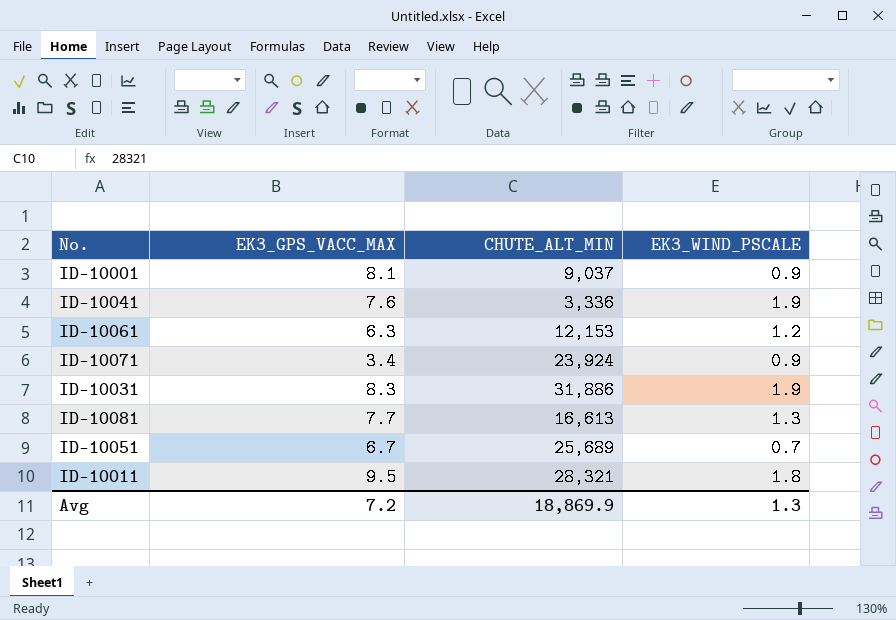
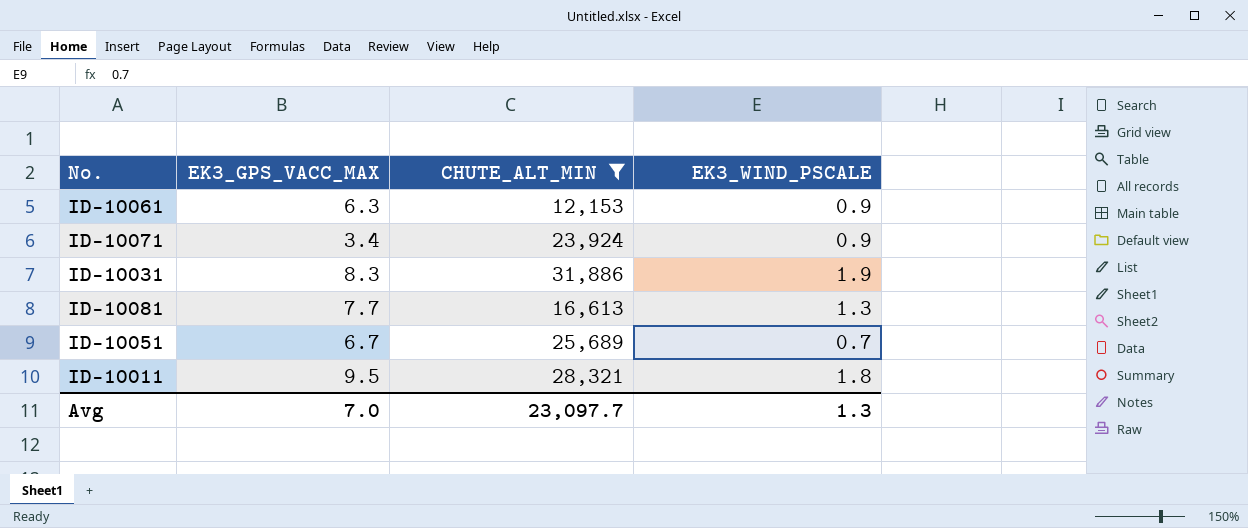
filter: none -> CHUTE_ALT_MIN >= 12,153
ID-10061 | EK3_WIND_PSCALE: 1.2 -> 0.9
Avg | EK3_GPS_VACC_MAX: 7.2 -> 7.0
Avg | CHUTE_ALT_MIN: 18,869.9 -> 23,097.7

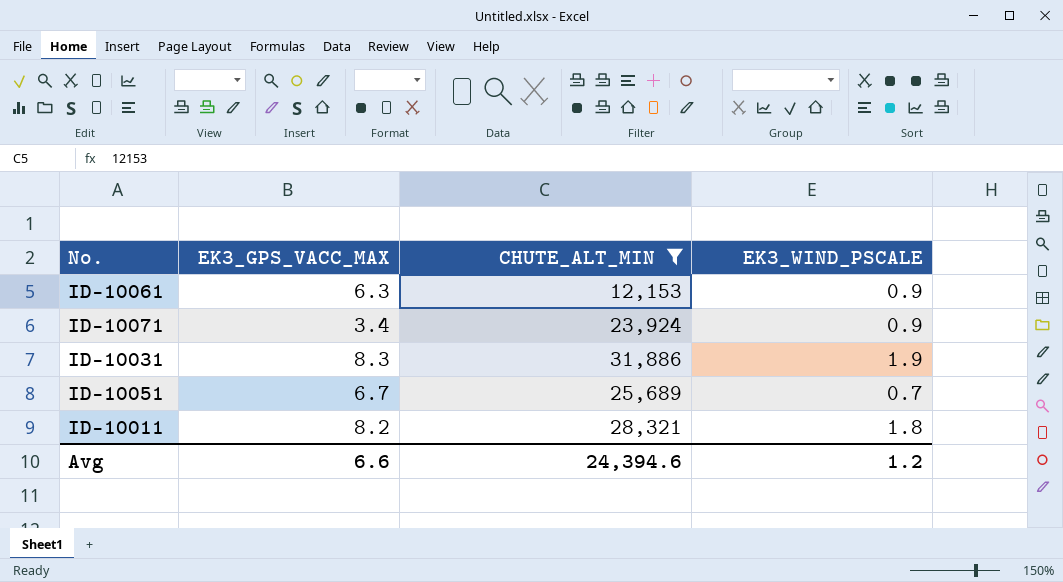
row ID-10081: 7.7 | 16,613 | 1.3 -> none
ID-10011 | EK3_GPS_VACC_MAX: 9.5 -> 8.2
Avg | EK3_GPS_VACC_MAX: 7.0 -> 6.6
Avg | CHUTE_ALT_MIN: 23,097.7 -> 24,394.6
Avg | EK3_WIND_PSCALE: 1.3 -> 1.2

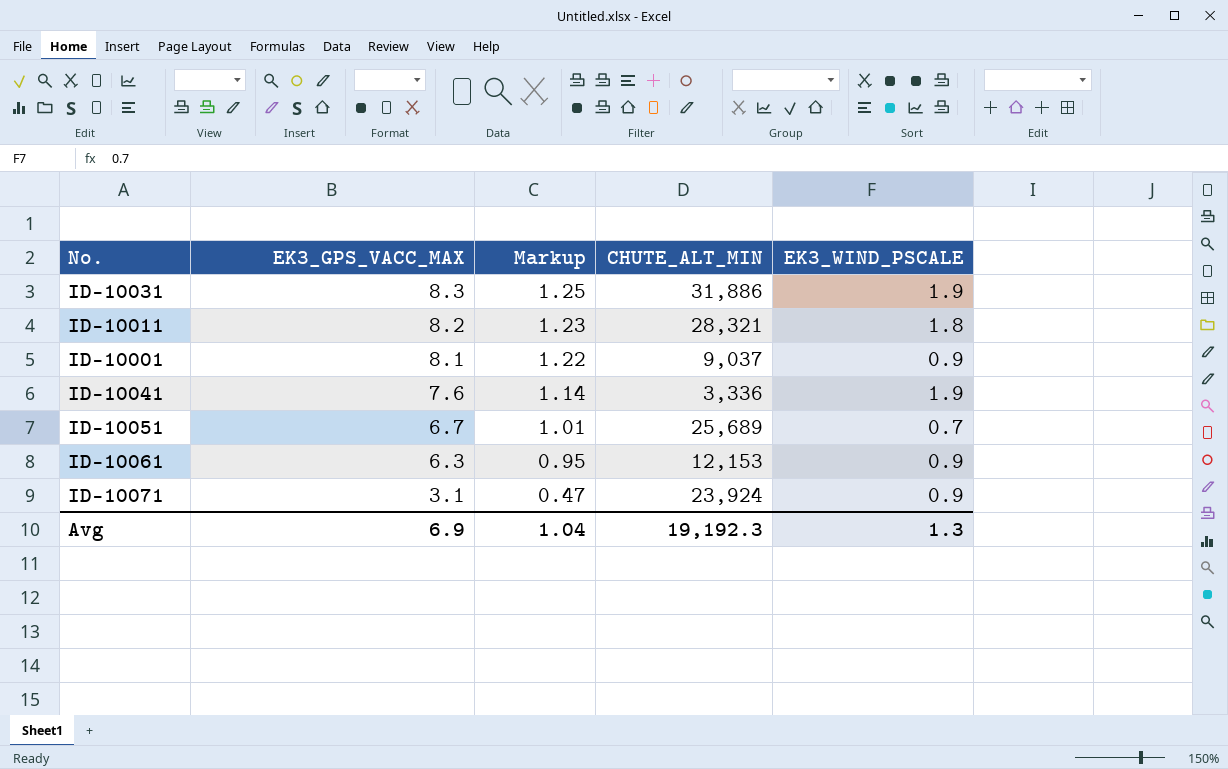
filter: CHUTE_ALT_MIN >= 12,153 -> none
row order: none -> EK3_GPS_VACC_MAX descending
column Markup | formula: none -> [EK3_GPS_VACC_MAX] * 0.15
ID-10071 | EK3_GPS_VACC_MAX: 3.4 -> 3.1
Avg | EK3_GPS_VACC_MAX: 6.6 -> 6.9
Avg | CHUTE_ALT_MIN: 24,394.6 -> 19,192.3
Avg | EK3_WIND_PSCALE: 1.2 -> 1.3

